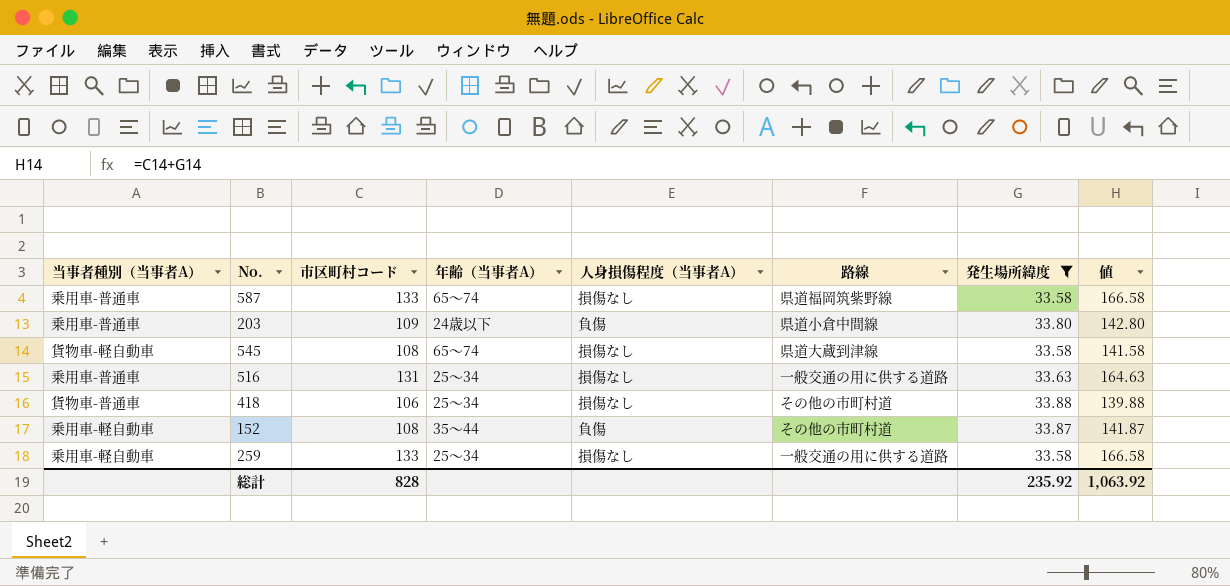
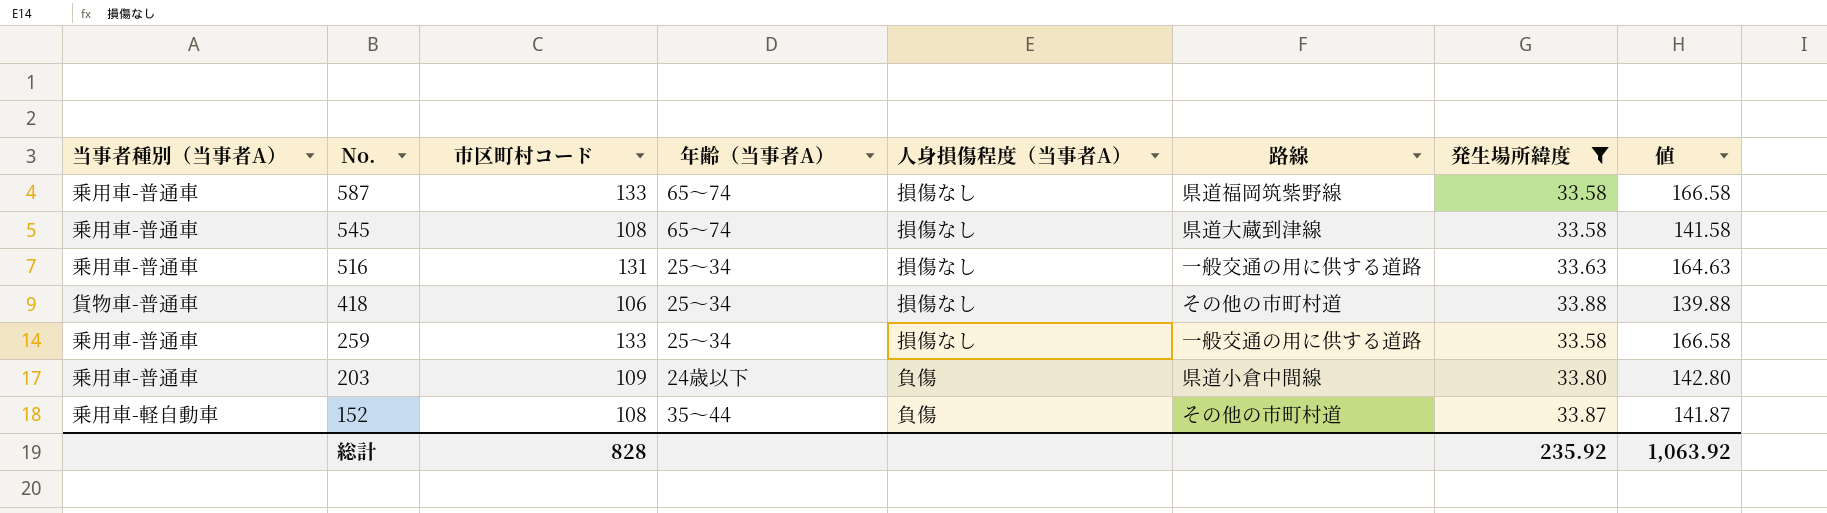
row order: none -> No. descending
545 | 当事者種別（当事者A）: 貨物車-軽自動車 -> 乗用車-普通車
259 | 当事者種別（当事者A）: 乗用車-軽自動車 -> 乗用車-普通車

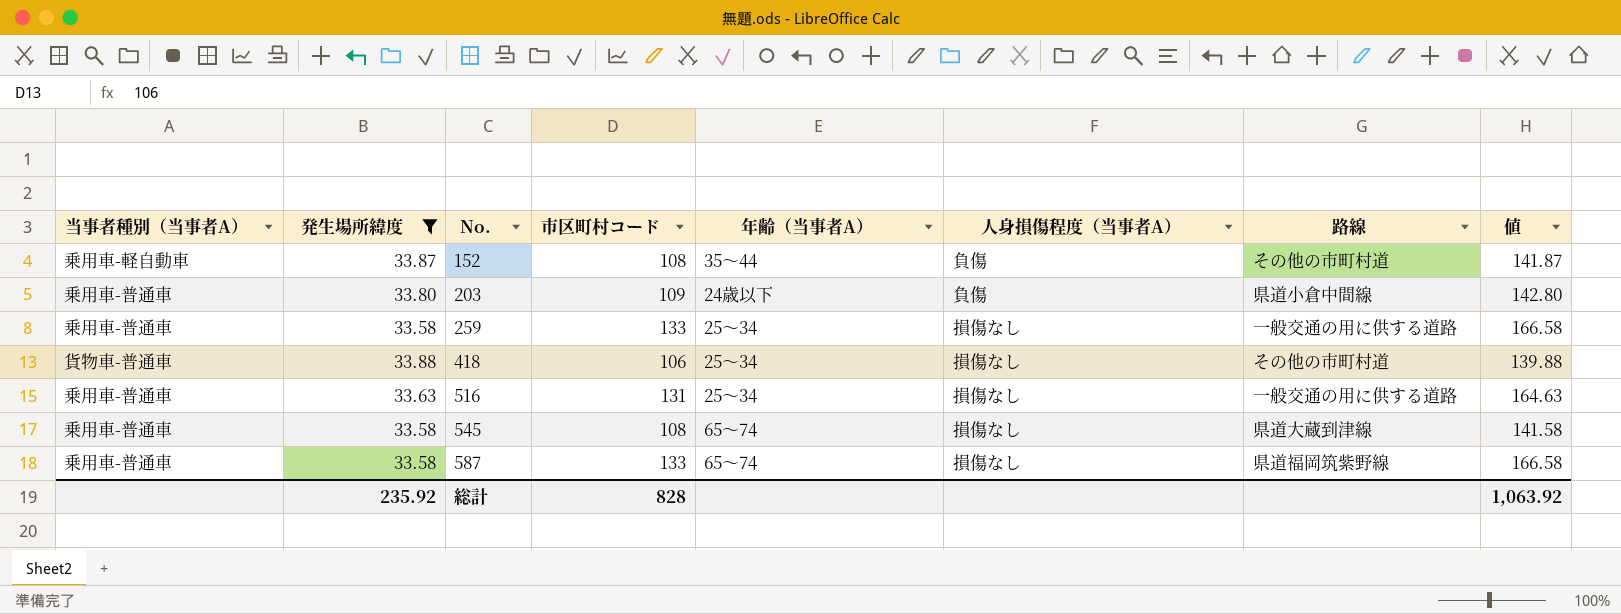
row order: No. descending -> No. ascending
column 発生場所緯度 | position: 7 -> 2

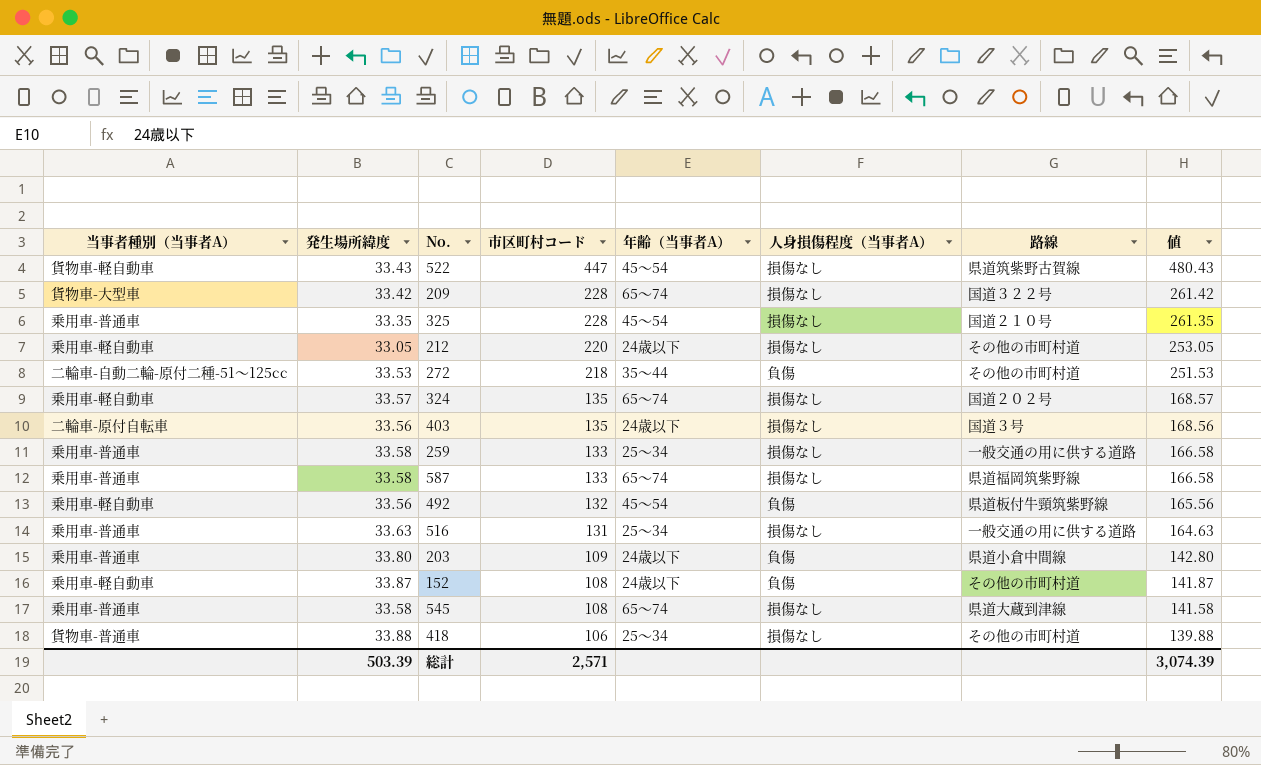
filter: 発生場所緯度 >= 33.58 -> none
row order: No. ascending -> 市区町村コード descending
152 | 年齢（当事者A）: 35～44 -> 24歳以下
総計 | 発生場所緯度: 235.92 -> 503.39
総計 | 市区町村コード: 828 -> 2,571
総計 | 値: 1,063.92 -> 3,074.39

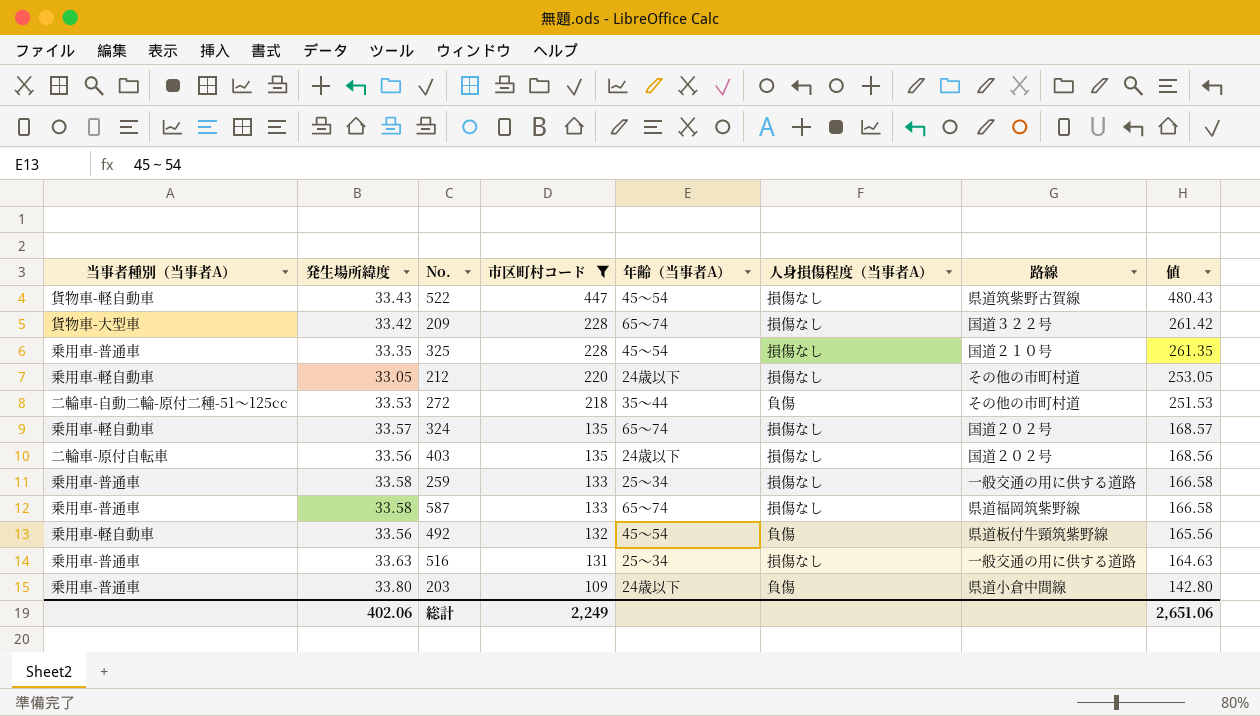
filter: none -> 市区町村コード >= 109
403 | 路線: 国道３号 -> 国道２０２号
総計 | 発生場所緯度: 503.39 -> 402.06
総計 | 市区町村コード: 2,571 -> 2,249
総計 | 値: 3,074.39 -> 2,651.06

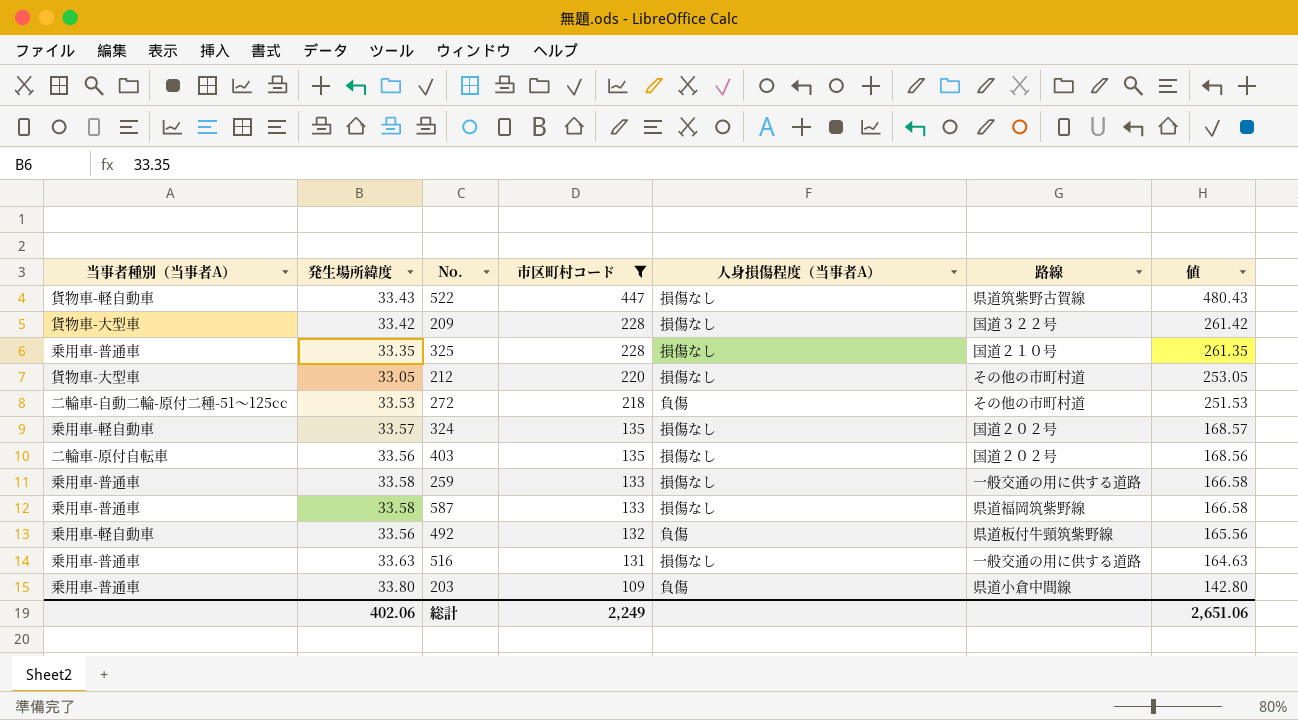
column 年齢（当事者A） | position: 5 -> none
212 | 当事者種別（当事者A）: 乗用車-軽自動車 -> 貨物車-大型車

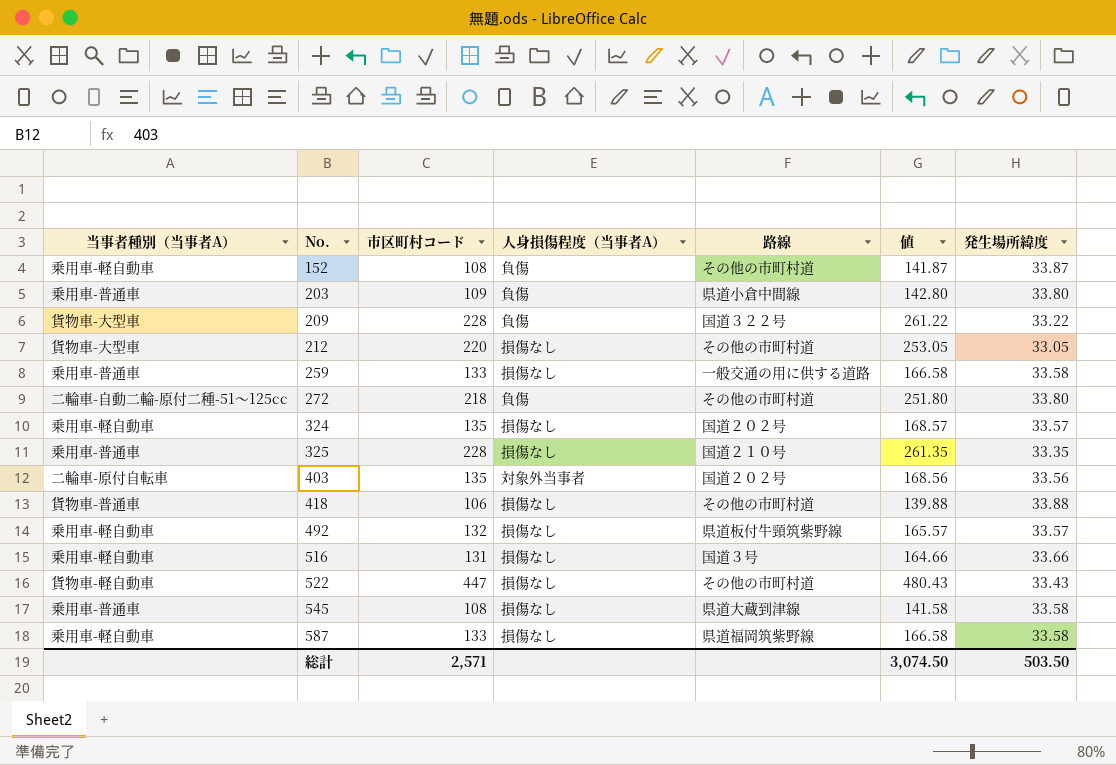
filter: 市区町村コード >= 109 -> none
row order: 市区町村コード descending -> No. ascending
column 発生場所緯度 | position: 2 -> 7
209 | 人身損傷程度（当事者A）: 損傷なし -> 負傷
209 | 値: 261.42 -> 261.22
209 | 発生場所緯度: 33.42 -> 33.22
272 | 値: 251.53 -> 251.80
272 | 発生場所緯度: 33.53 -> 33.80
403 | 人身損傷程度（当事者A）: 損傷なし -> 対象外当事者
492 | 人身損傷程度（当事者A）: 負傷 -> 損傷なし
492 | 値: 165.56 -> 165.57
492 | 発生場所緯度: 33.56 -> 33.57
516 | 当事者種別（当事者A）: 乗用車-普通車 -> 乗用車-軽自動車
516 | 路線: 一般交通の用に供する道路 -> 国道３号
516 | 値: 164.63 -> 164.66
516 | 発生場所緯度: 33.63 -> 33.66
522 | 路線: 県道筑紫野古賀線 -> その他の市町村道
587 | 当事者種別（当事者A）: 乗用車-普通車 -> 乗用車-軽自動車
総計 | 市区町村コード: 2,249 -> 2,571
総計 | 値: 2,651.06 -> 3,074.50
総計 | 発生場所緯度: 402.06 -> 503.50

